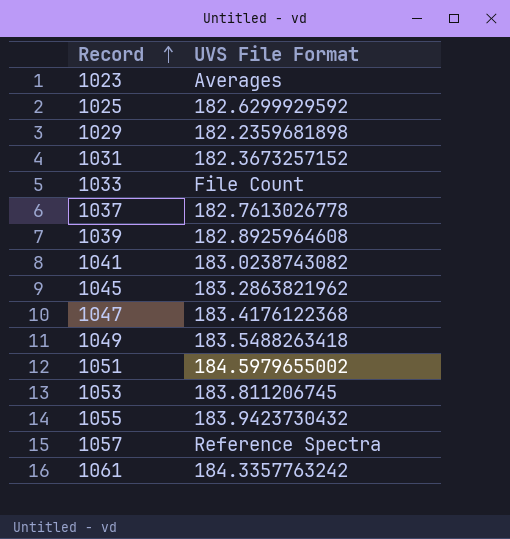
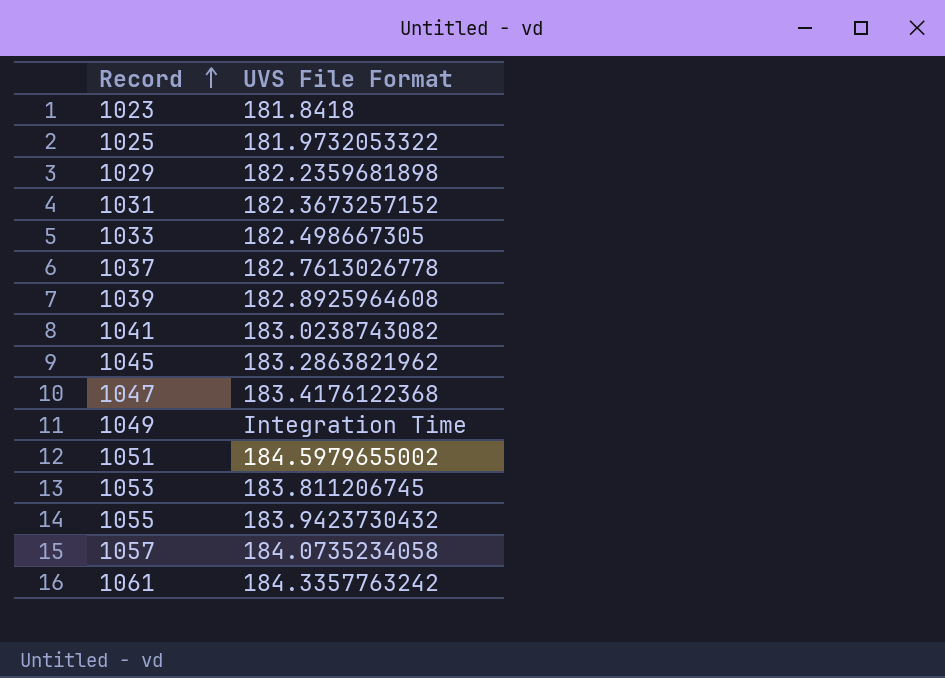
1023 | UVS File Format: Averages -> 181.8418
1025 | UVS File Format: 182.6299929592 -> 181.9732053322
1033 | UVS File Format: File Count -> 182.498667305
1049 | UVS File Format: 183.5488263418 -> Integration Time
1057 | UVS File Format: Reference Spectra -> 184.0735234058

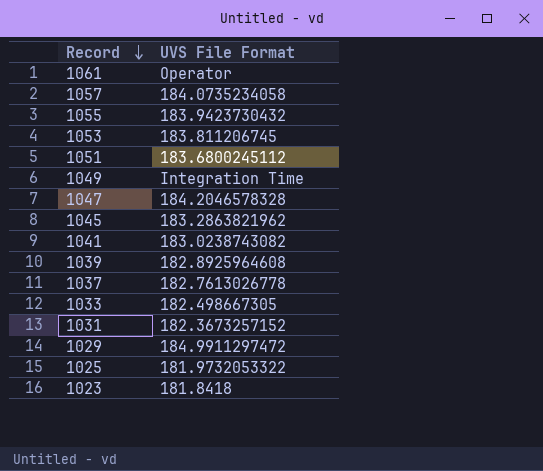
row order: Record ascending -> Record descending
1061 | UVS File Format: 184.3357763242 -> Operator
1051 | UVS File Format: 184.5979655002 -> 183.6800245112
1047 | UVS File Format: 183.4176122368 -> 184.2046578328
1029 | UVS File Format: 182.2359681898 -> 184.9911297472

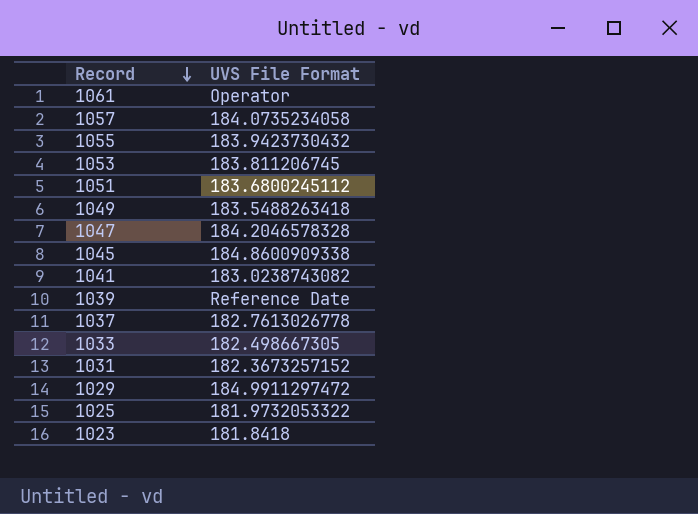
1049 | UVS File Format: Integration Time -> 183.5488263418
1045 | UVS File Format: 183.2863821962 -> 184.8600909338
1039 | UVS File Format: 182.8925964608 -> Reference Date

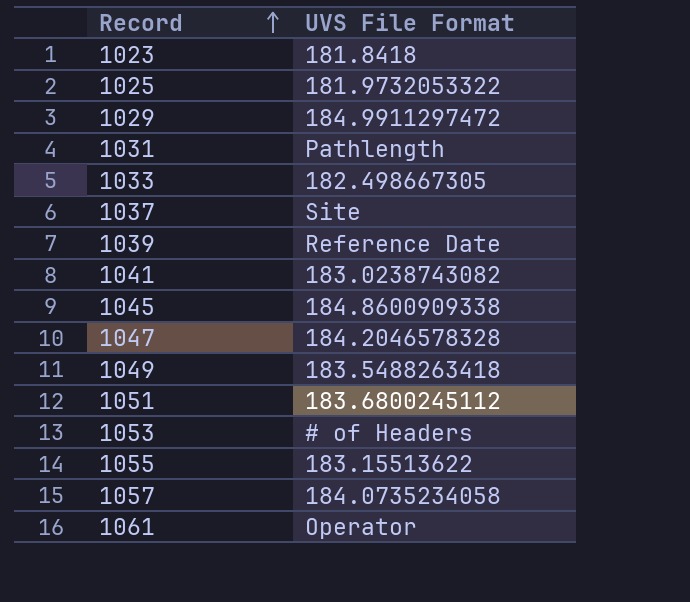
row order: Record descending -> Record ascending
1031 | UVS File Format: 182.3673257152 -> Pathlength
1037 | UVS File Format: 182.7613026778 -> Site
1053 | UVS File Format: 183.811206745 -> # of Headers
1055 | UVS File Format: 183.9423730432 -> 183.15513622

